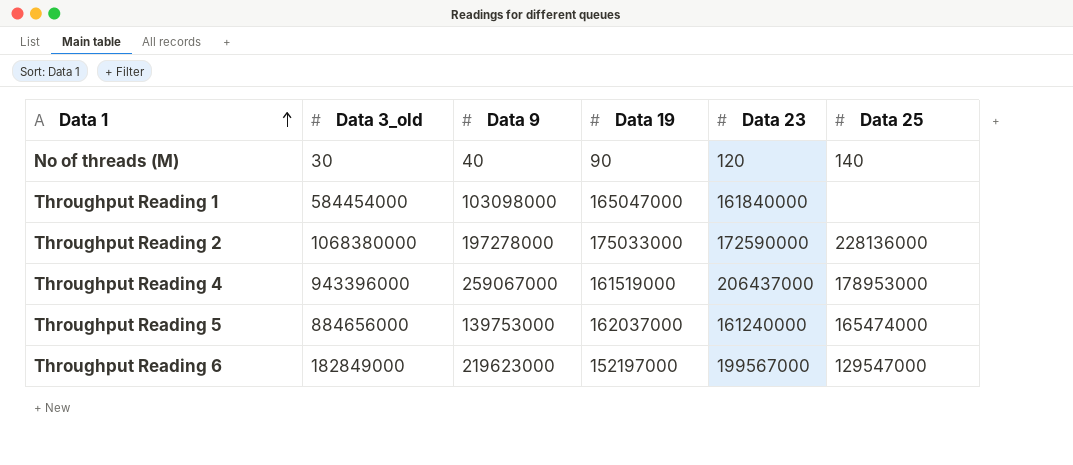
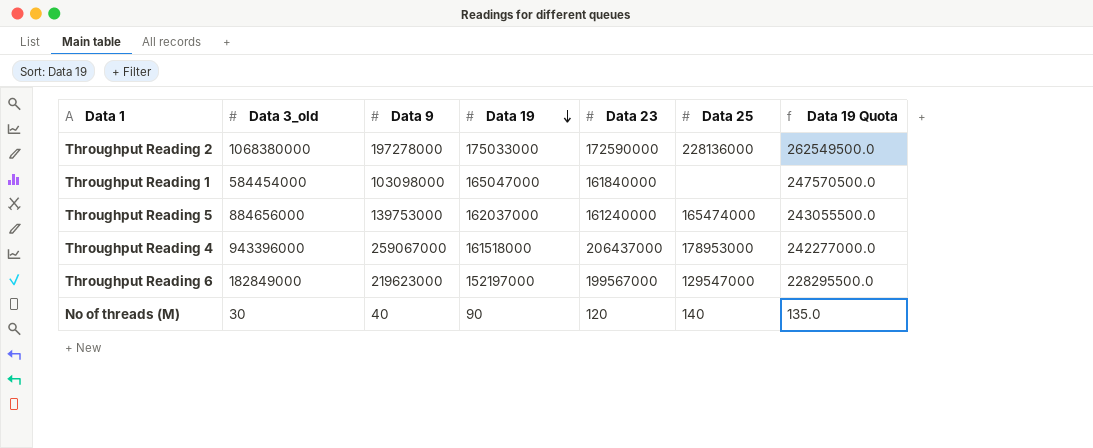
row order: Data 1 ascending -> Data 19 descending
column Data 19 Quota | formula: none -> [Data 19] * 1.5
Throughput Reading 4 | Data 19: 161519000 -> 161518000

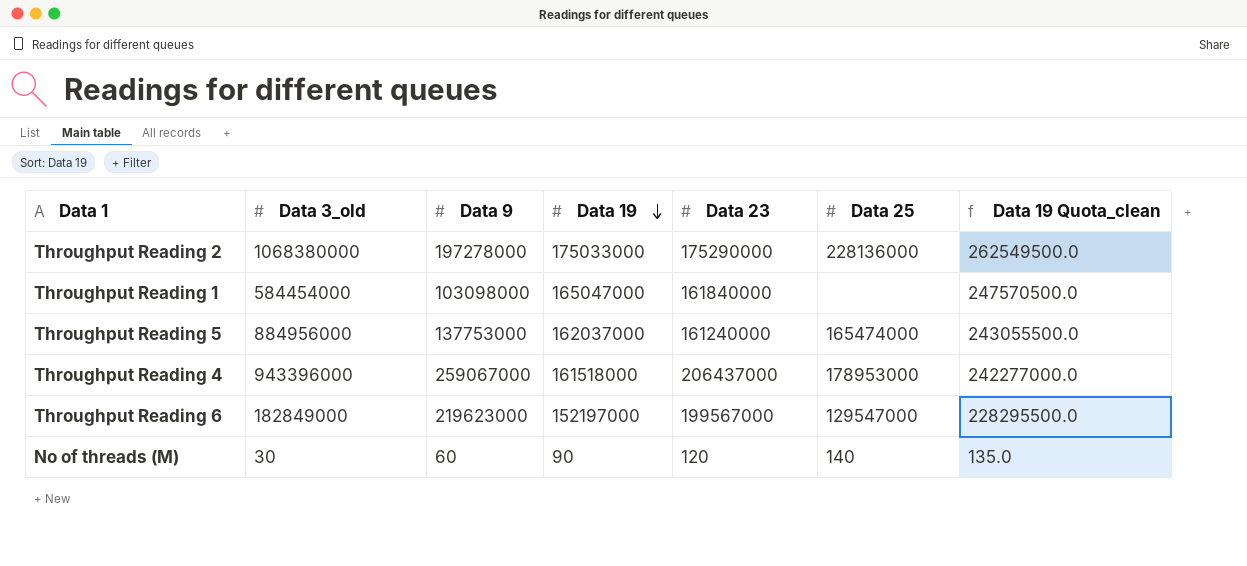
column name: Data 19 Quota -> Data 19 Quota_clean
Throughput Reading 2 | Data 23: 172590000 -> 175290000
Throughput Reading 5 | Data 3_old: 884656000 -> 884956000
Throughput Reading 5 | Data 9: 139753000 -> 137753000
No of threads (M) | Data 9: 40 -> 60

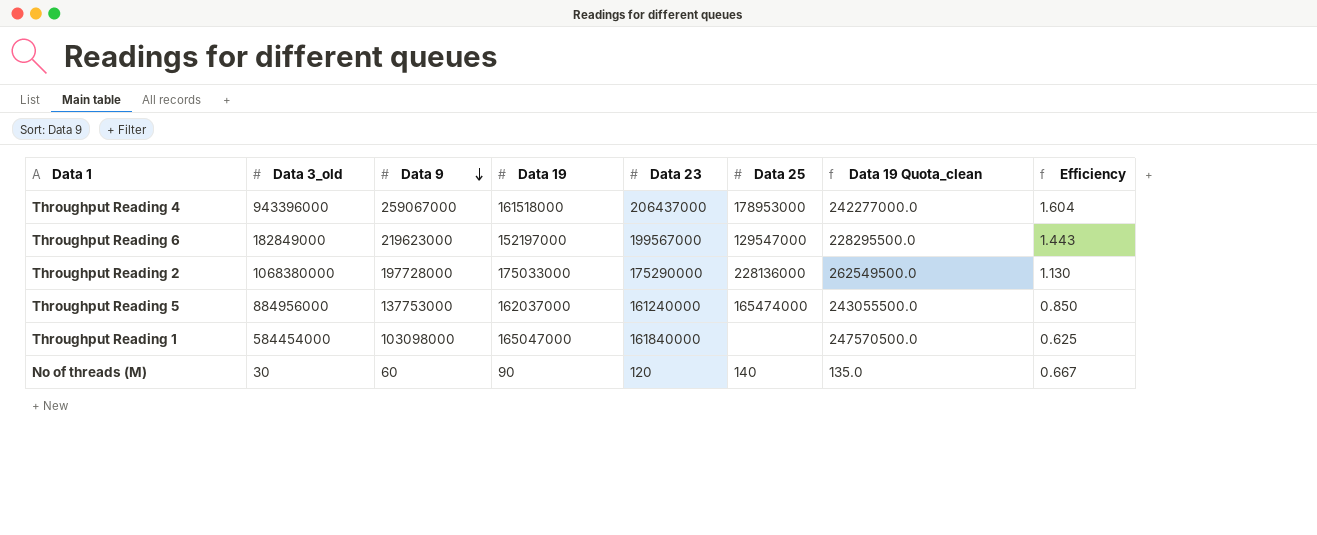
row order: Data 19 descending -> Data 9 descending
column Efficiency | formula: none -> [Data 9] / [Data 19]
Throughput Reading 2 | Data 9: 197278000 -> 197728000

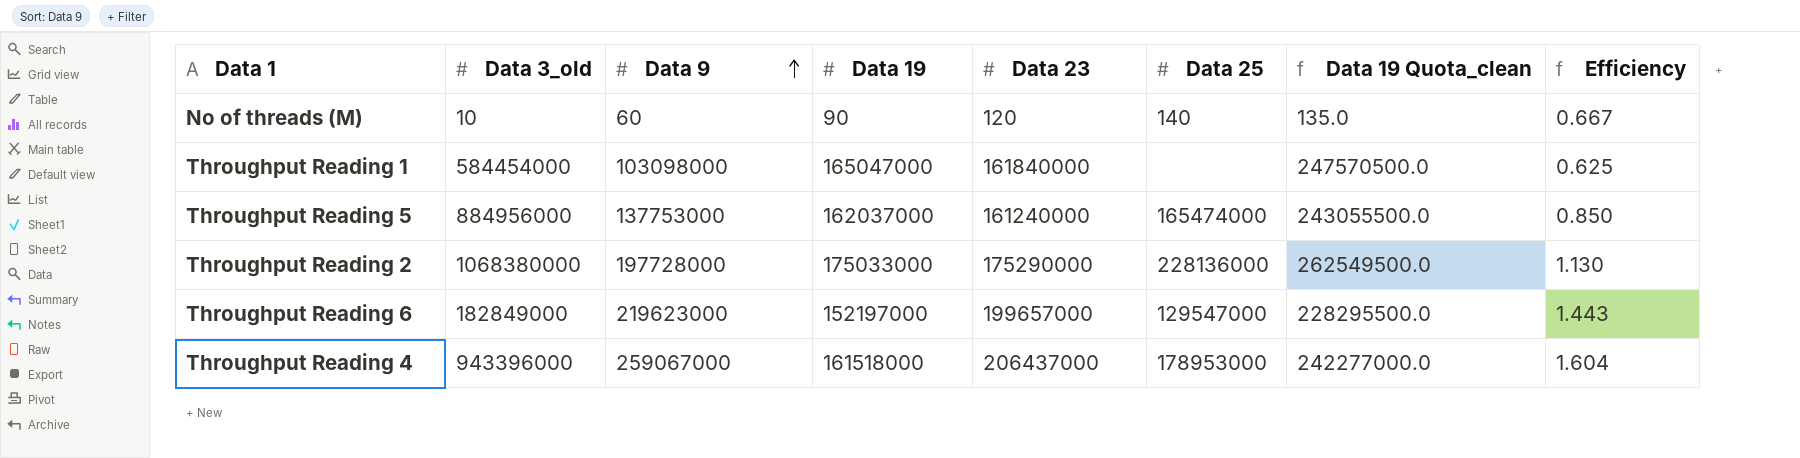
row order: Data 9 descending -> Data 9 ascending
No of threads (M) | Data 3_old: 30 -> 10
Throughput Reading 6 | Data 23: 199567000 -> 199657000

